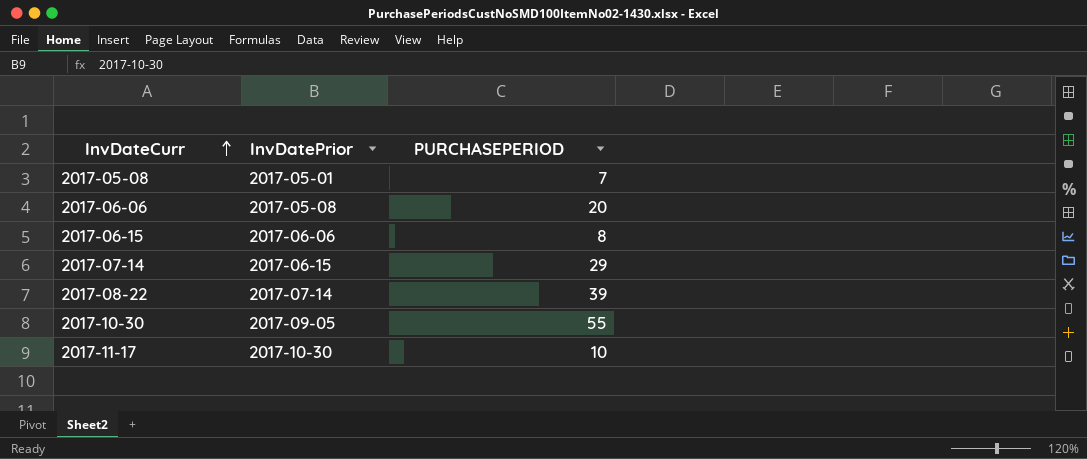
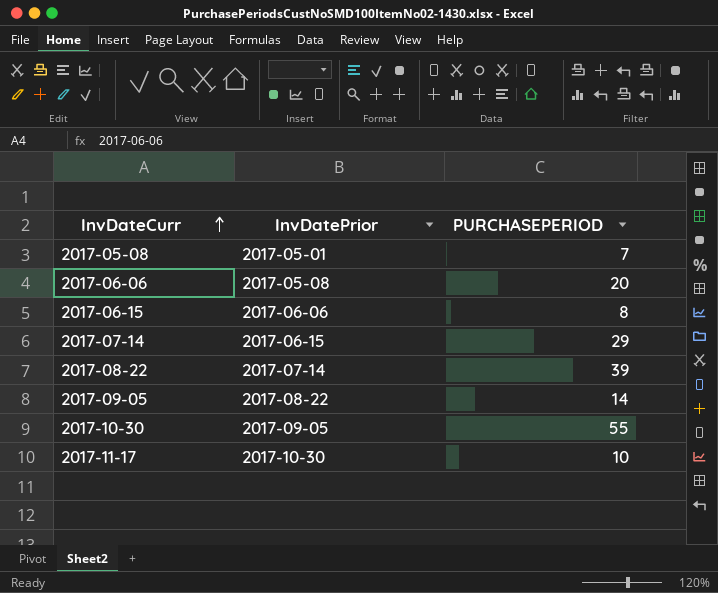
row 2017-09-05: none -> 2017-08-22 | 14

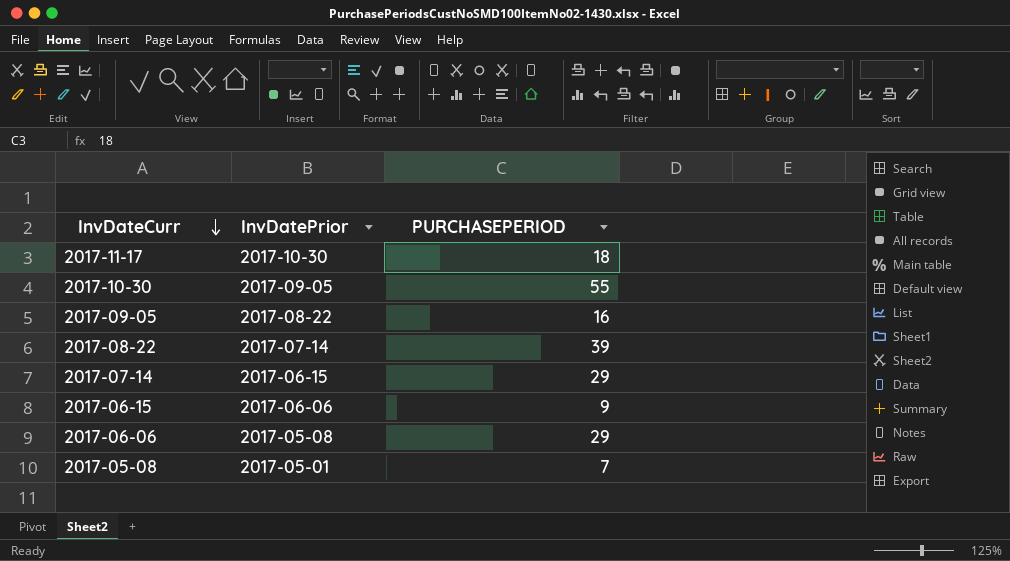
row order: InvDateCurr ascending -> InvDateCurr descending
2017-11-17 | PURCHASEPERIOD: 10 -> 18
2017-09-05 | PURCHASEPERIOD: 14 -> 16
2017-06-15 | PURCHASEPERIOD: 8 -> 9
2017-06-06 | PURCHASEPERIOD: 20 -> 29

